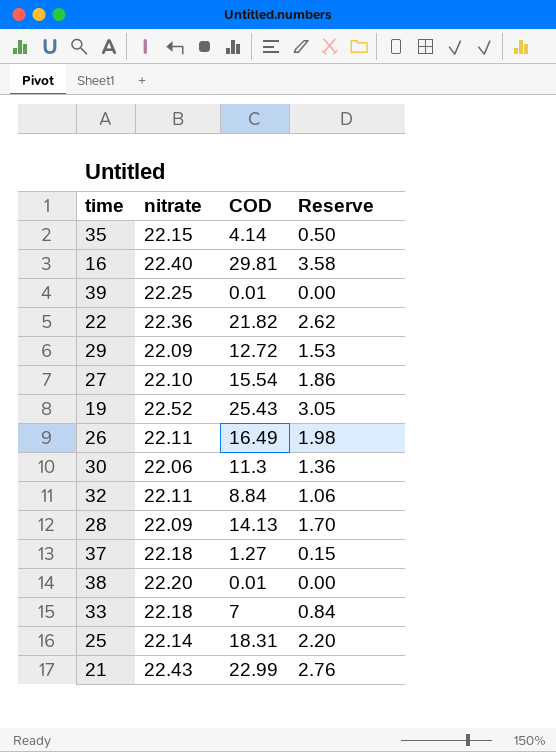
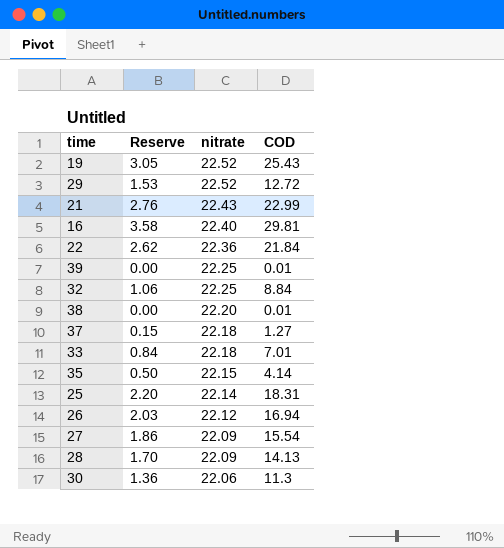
row order: none -> nitrate descending
column Reserve | position: 4 -> 2
29 | nitrate: 22.09 -> 22.52
22 | COD: 21.82 -> 21.84
32 | nitrate: 22.11 -> 22.25
33 | COD: 7 -> 7.01
26 | Reserve: 1.98 -> 2.03
26 | nitrate: 22.11 -> 22.12
26 | COD: 16.49 -> 16.94
27 | nitrate: 22.10 -> 22.09

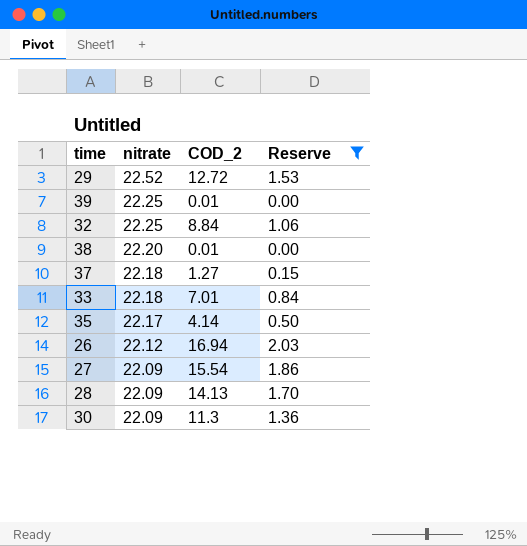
filter: none -> Reserve <= 2.03
column name: COD -> COD_2
column Reserve | position: 2 -> 4
35 | nitrate: 22.15 -> 22.17
30 | nitrate: 22.06 -> 22.09

